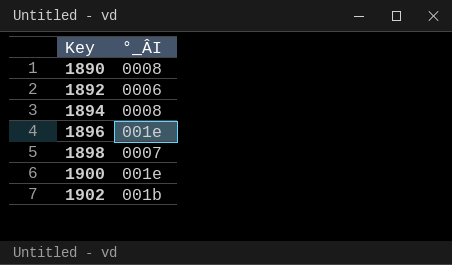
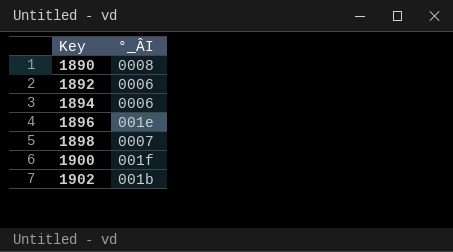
1894 | °_ÂI: 0008 -> 0006
1900 | °_ÂI: 001e -> 001f

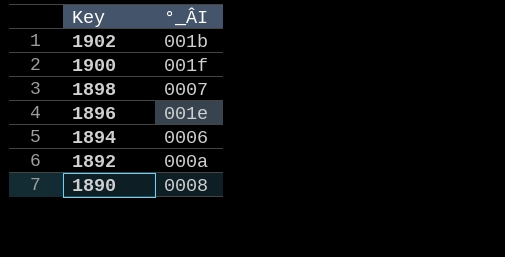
row order: Key ascending -> Key descending
1892 | °_ÂI: 0006 -> 000a

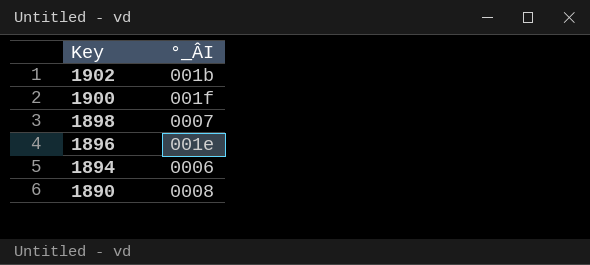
row 1892: 000a -> none

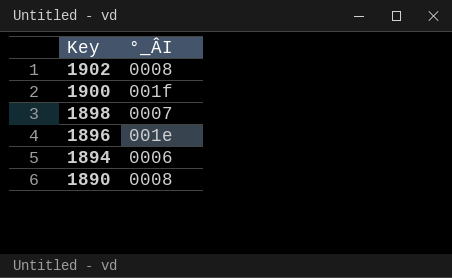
1902 | °_ÂI: 001b -> 0008

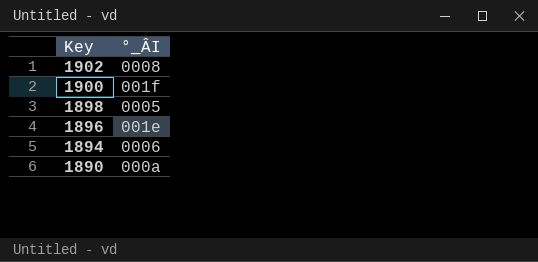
1898 | °_ÂI: 0007 -> 0005
1890 | °_ÂI: 0008 -> 000a

